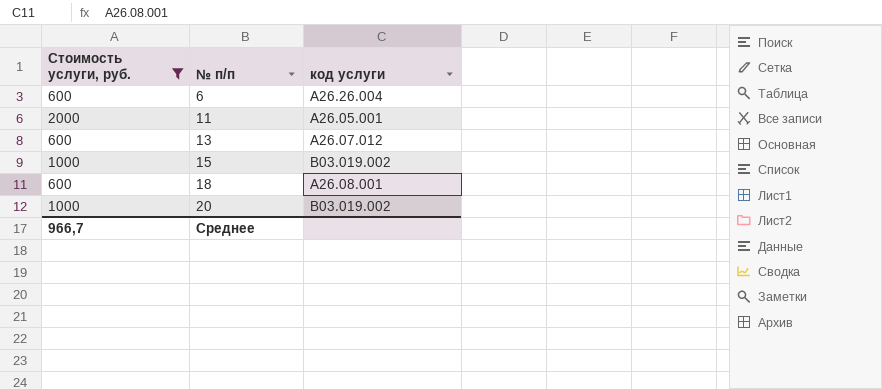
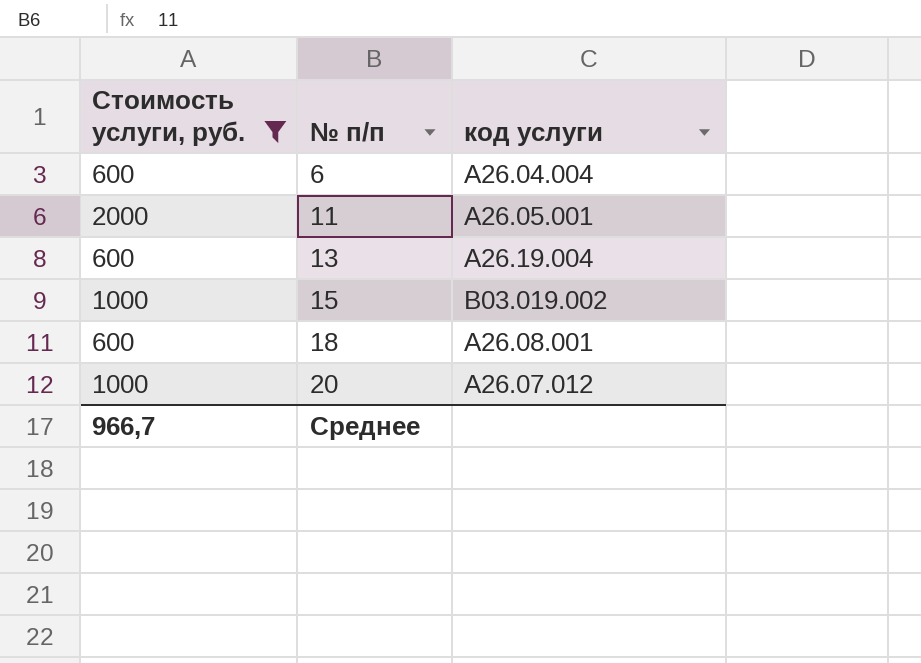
6 | код услуги: A26.26.004 -> A26.04.004
13 | код услуги: A26.07.012 -> A26.19.004
20 | код услуги: B03.019.002 -> A26.07.012

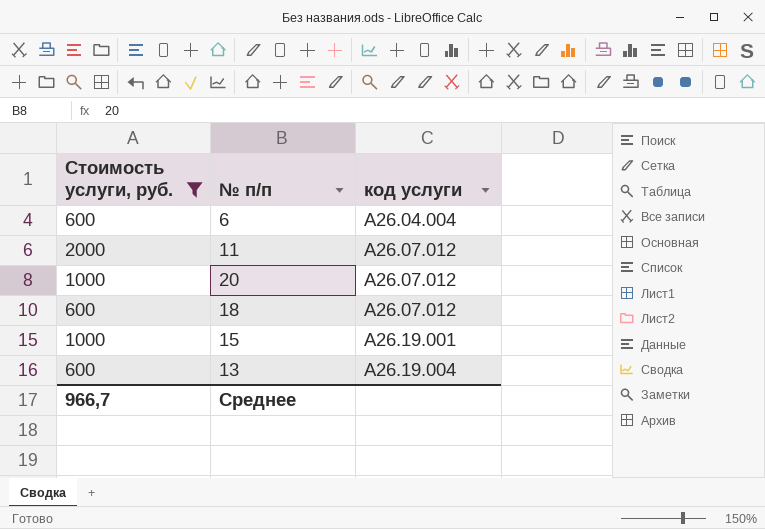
row order: № п/п ascending -> код услуги ascending
11 | код услуги: A26.05.001 -> A26.07.012
18 | код услуги: A26.08.001 -> A26.07.012
15 | код услуги: B03.019.002 -> A26.19.001

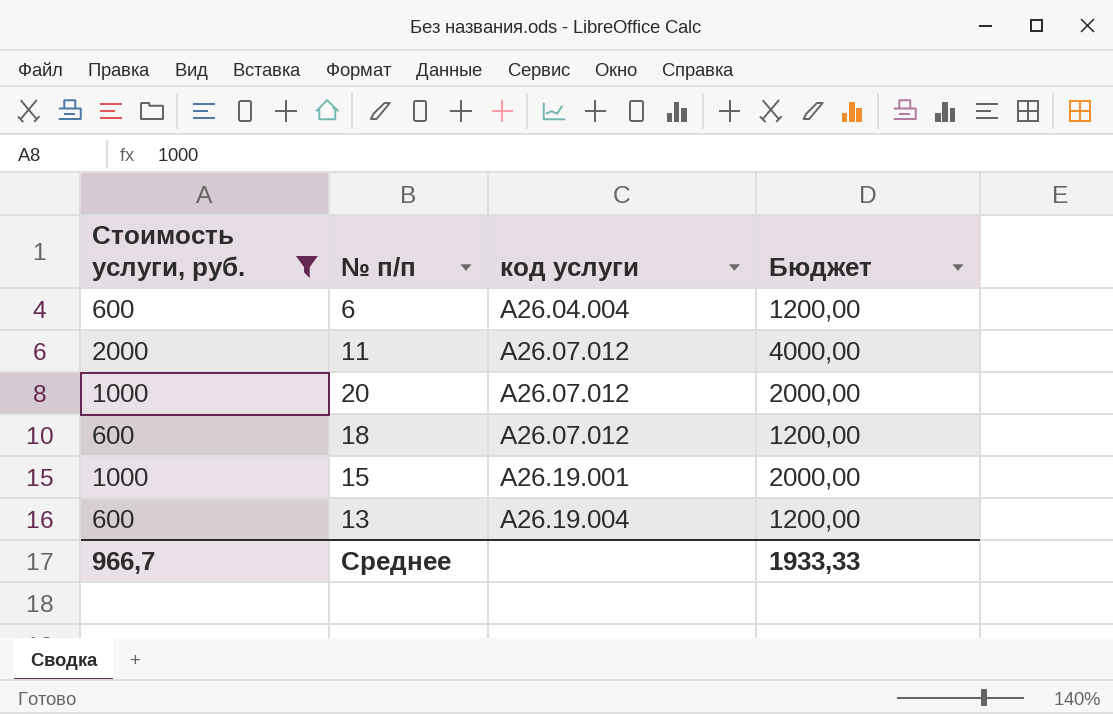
column Бюджет | formula: none -> [Стоимость услуги, руб.] * 2

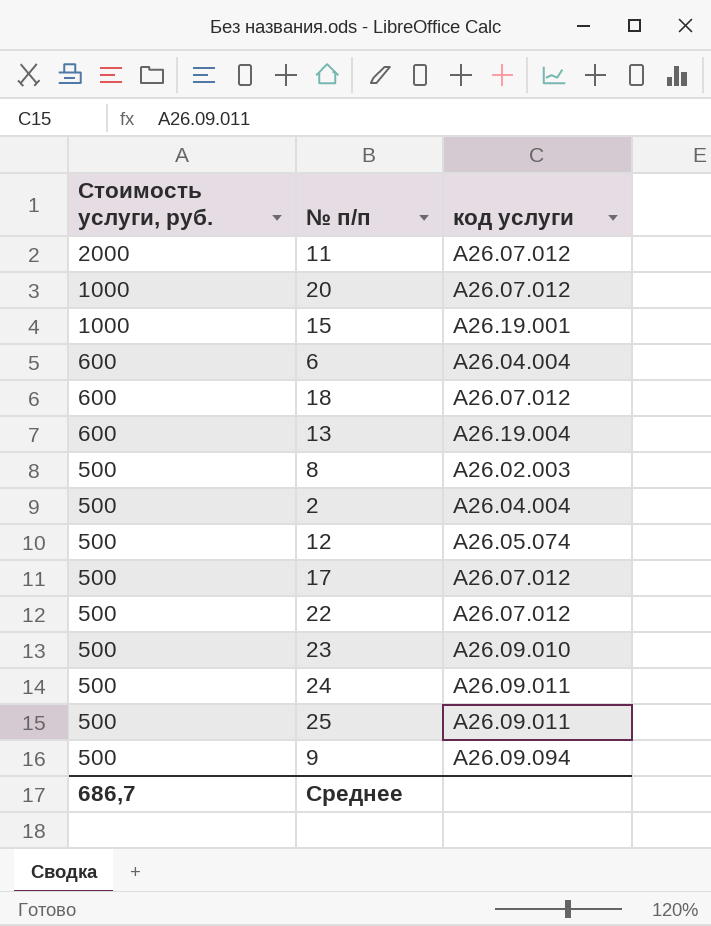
filter: Стоимость услуги, руб. != 500 -> none
row order: код услуги ascending -> Стоимость услуги, руб. descending
column Бюджет | formula: [Стоимость услуги, руб.] * 2 -> none
Среднее | Стоимость услуги, руб.: 966,7 -> 686,7

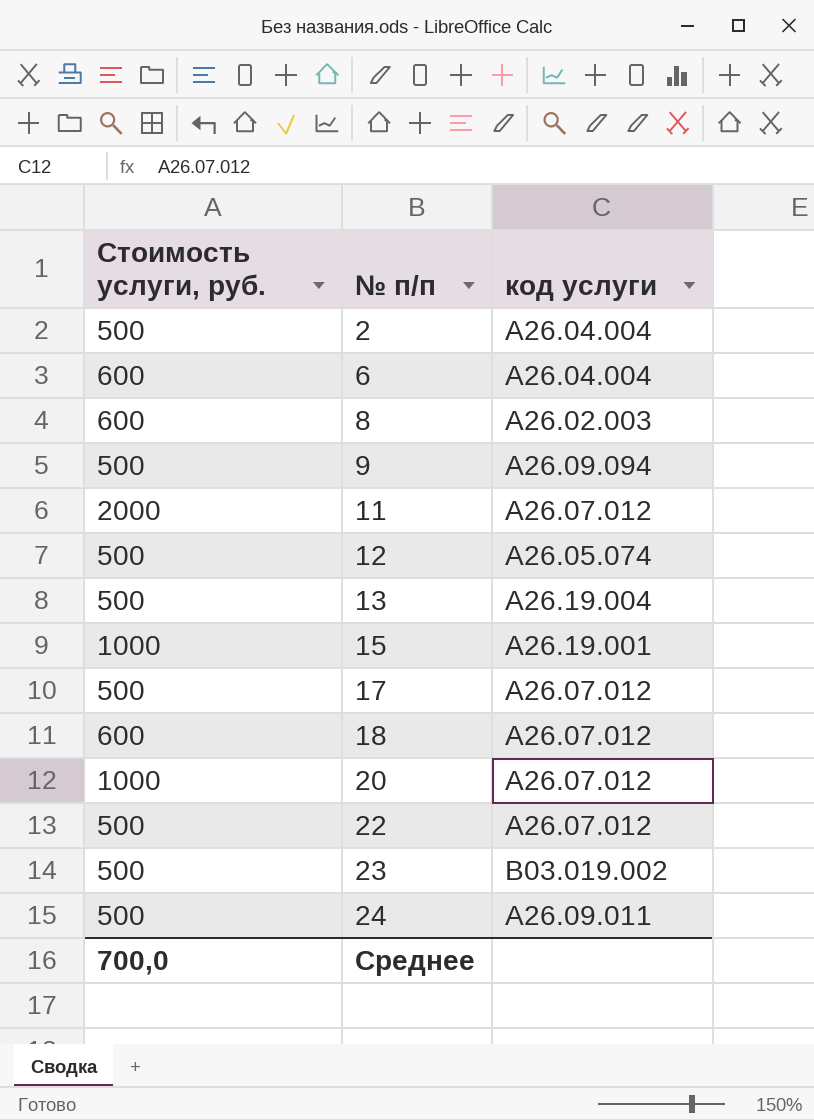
row order: Стоимость услуги, руб. descending -> № п/п ascending
row 25: 500 | A26.09.011 -> none
8 | Стоимость услуги, руб.: 500 -> 600
13 | Стоимость услуги, руб.: 600 -> 500
23 | код услуги: A26.09.010 -> B03.019.002
Среднее | Стоимость услуги, руб.: 686,7 -> 700,0

